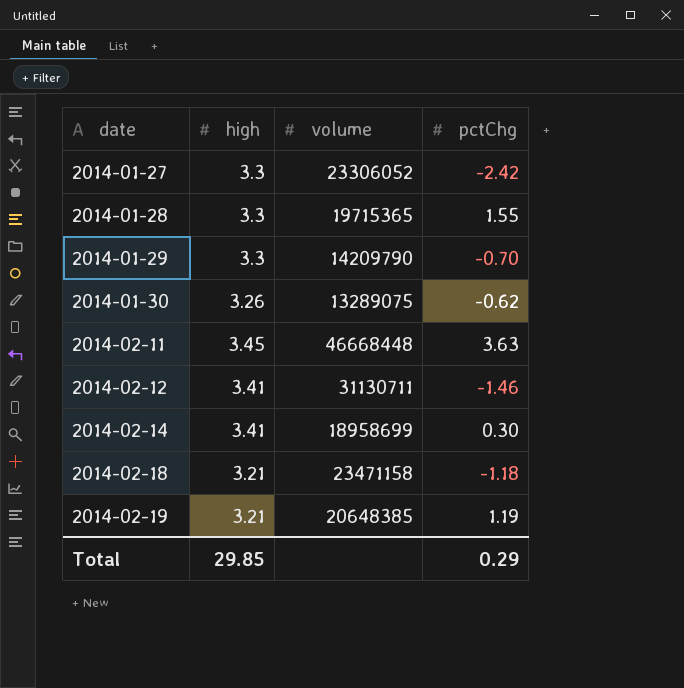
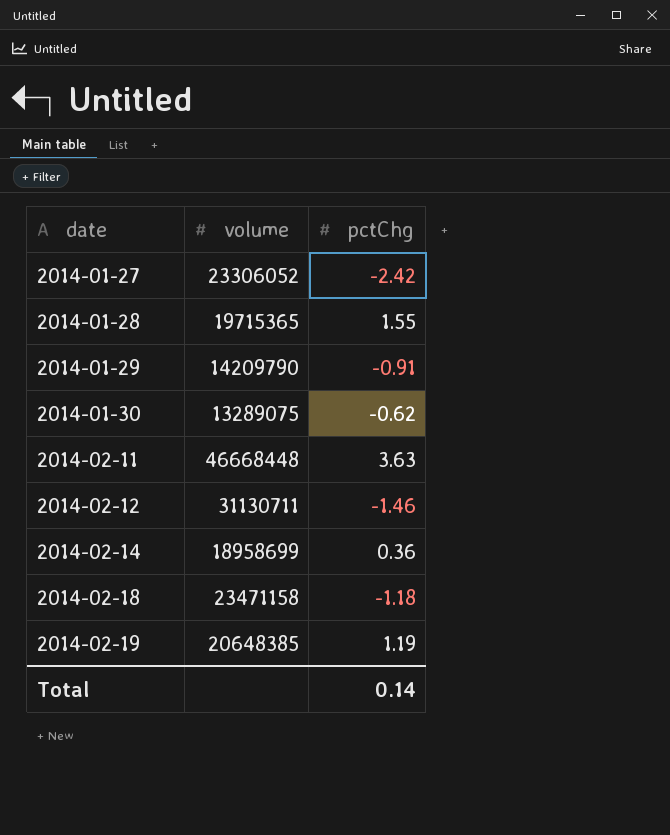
column high | position: 2 -> none
2014-01-29 | pctChg: -0.70 -> -0.91
2014-02-14 | pctChg: 0.30 -> 0.36
Total | pctChg: 0.29 -> 0.14

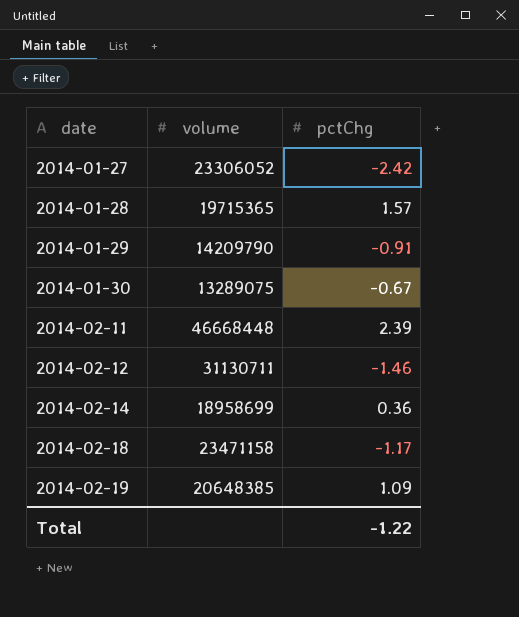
2014-01-28 | pctChg: 1.55 -> 1.57
2014-01-30 | pctChg: -0.62 -> -0.67
2014-02-11 | pctChg: 3.63 -> 2.39
2014-02-18 | pctChg: -1.18 -> -1.17
2014-02-19 | pctChg: 1.19 -> 1.09
Total | pctChg: 0.14 -> -1.22

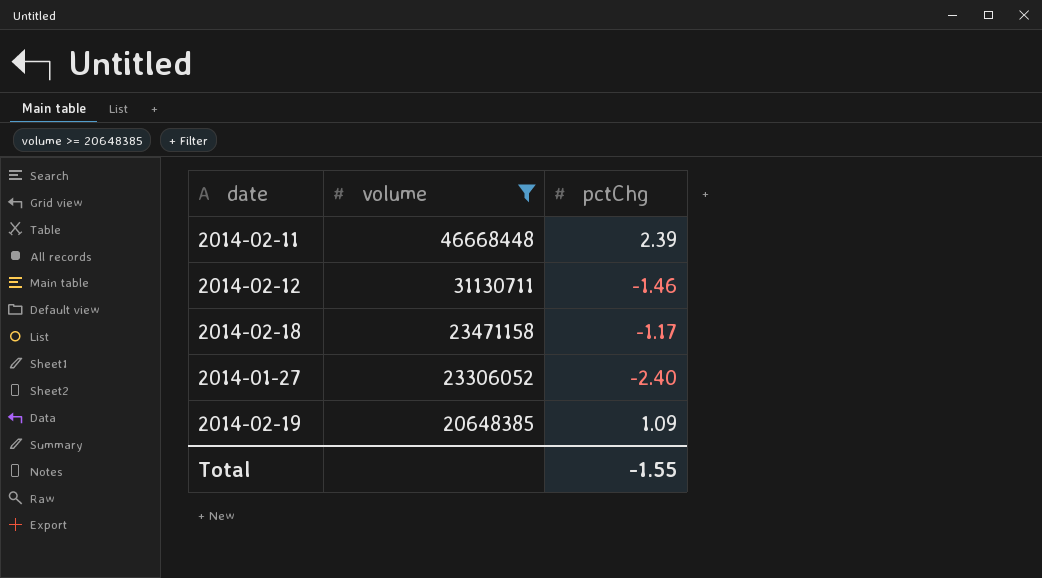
filter: none -> volume >= 20648385
row order: date ascending -> volume descending
2014-01-27 | pctChg: -2.42 -> -2.40
Total | pctChg: -1.22 -> -1.55

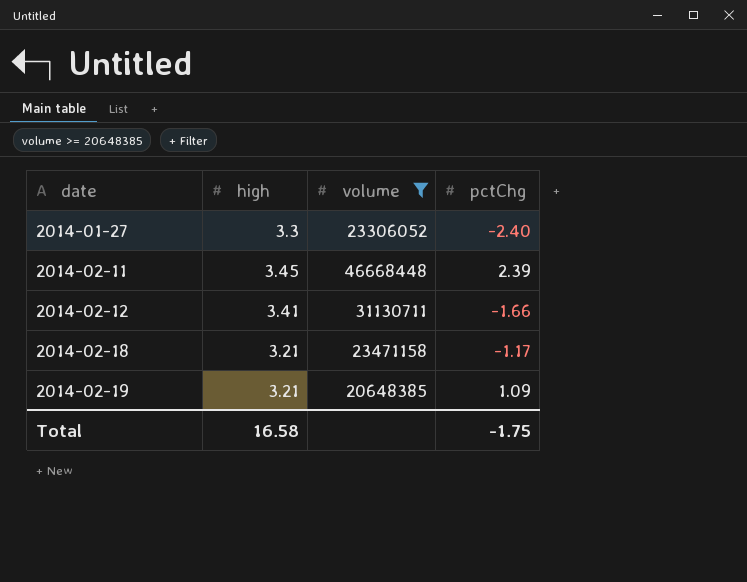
row order: volume descending -> date ascending
column high | position: none -> 2
2014-02-12 | pctChg: -1.46 -> -1.66
Total | pctChg: -1.55 -> -1.75

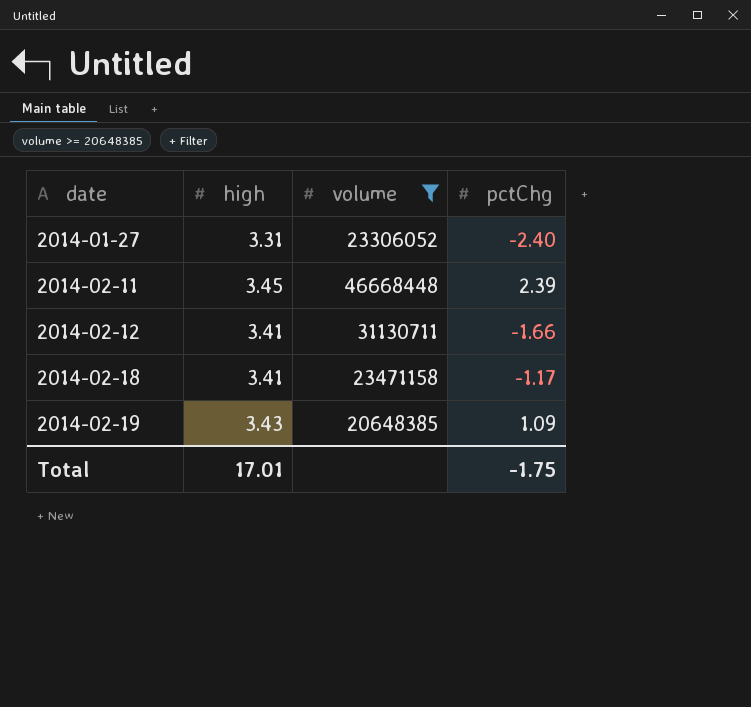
2014-01-27 | high: 3.3 -> 3.31
2014-02-18 | high: 3.21 -> 3.41
2014-02-19 | high: 3.21 -> 3.43
Total | high: 16.58 -> 17.01

